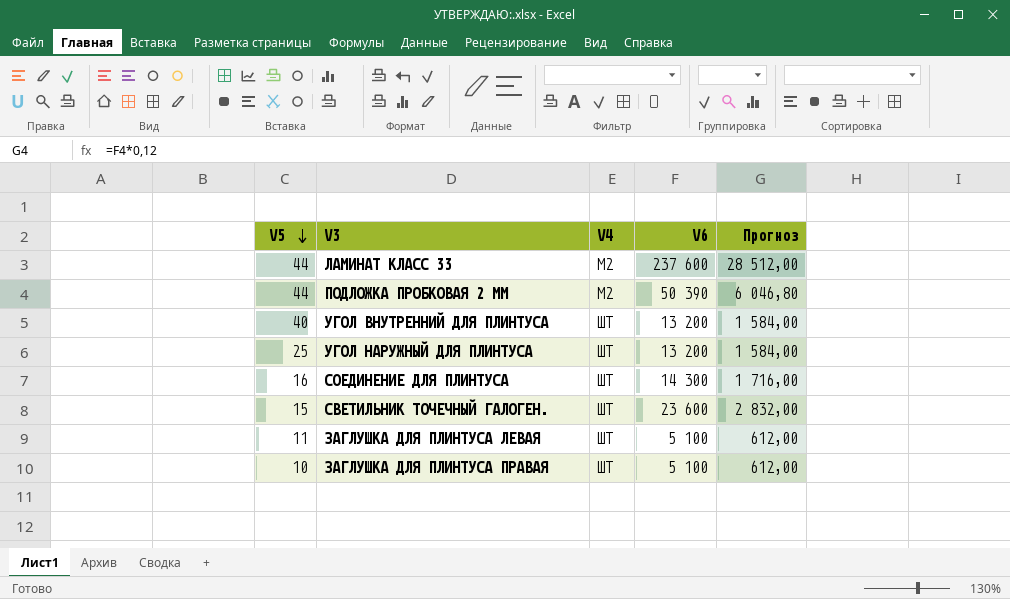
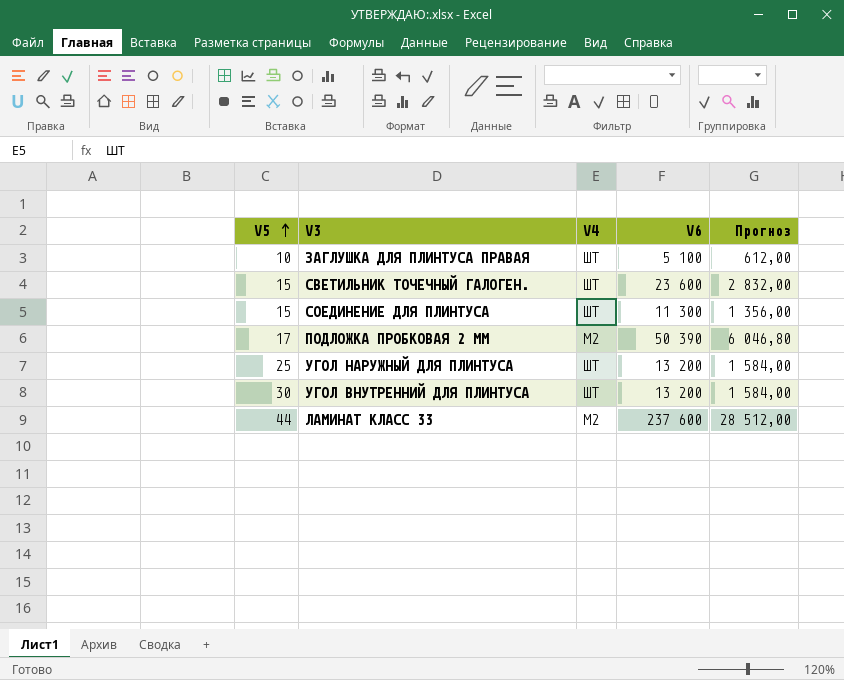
row order: V5 descending -> V5 ascending
row ЗАГЛУШКА ДЛЯ ПЛИНТУСА ЛЕВАЯ: 11 | ШТ | 5 100 | 612,00 -> none
СОЕДИНЕНИЕ ДЛЯ ПЛИНТУСА | V5: 16 -> 15
СОЕДИНЕНИЕ ДЛЯ ПЛИНТУСА | V6: 14 300 -> 11 300
СОЕДИНЕНИЕ ДЛЯ ПЛИНТУСА | Прогноз: 1 716,00 -> 1 356,00
ПОДЛОЖКА ПРОБКОВАЯ 2 ММ | V5: 44 -> 17
УГОЛ ВНУТРЕННИЙ ДЛЯ ПЛИНТУСА | V5: 40 -> 30

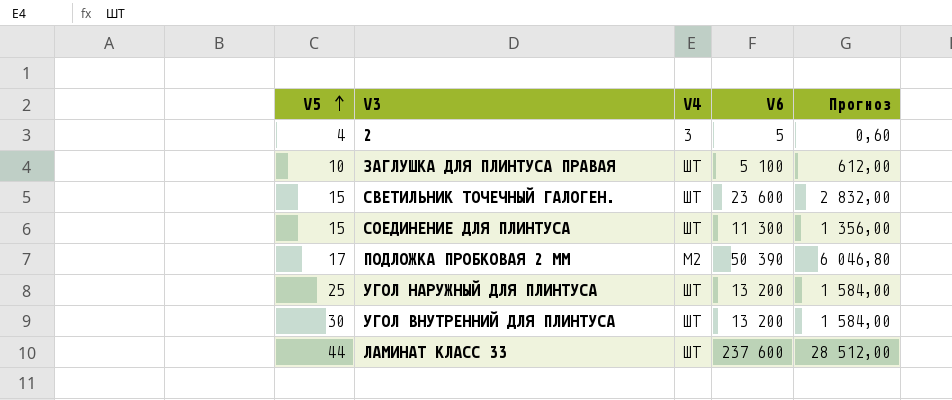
row 2: none -> 4 | 3 | 5 | 0,60
ЛАМИНАТ КЛАСС 33 | V4: М2 -> ШТ

